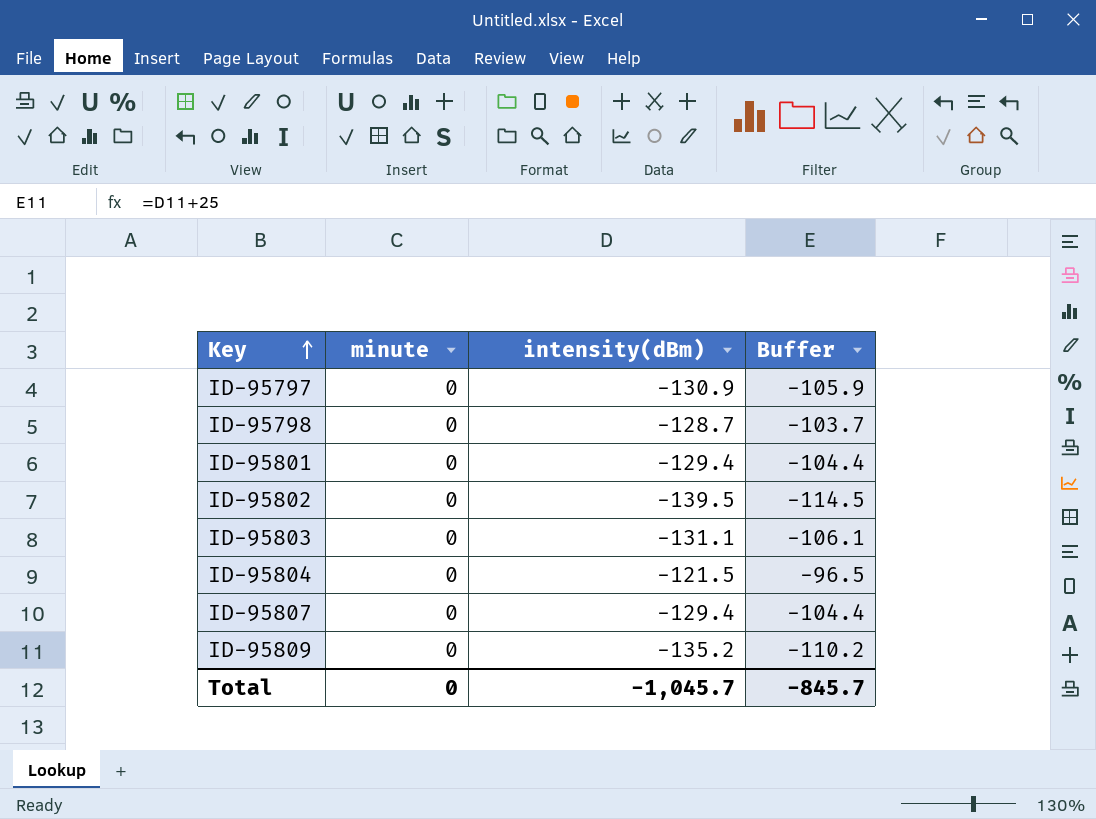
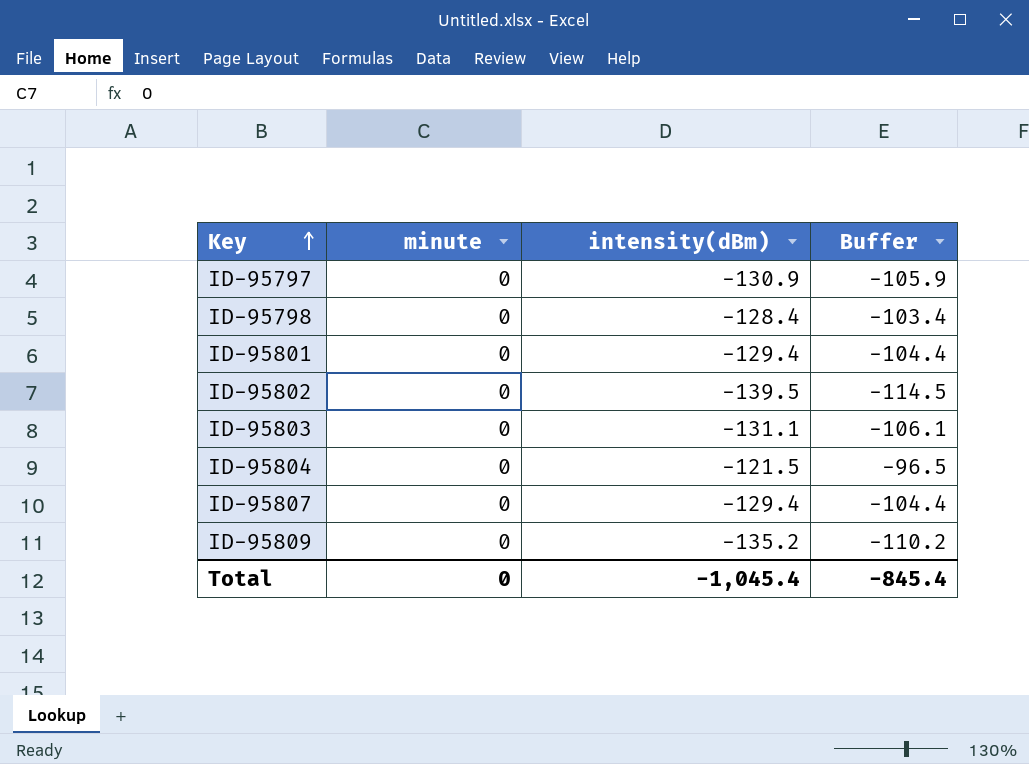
ID-95798 | intensity(dBm): -128.7 -> -128.4
ID-95798 | Buffer: -103.7 -> -103.4
Total | intensity(dBm): -1,045.7 -> -1,045.4
Total | Buffer: -845.7 -> -845.4

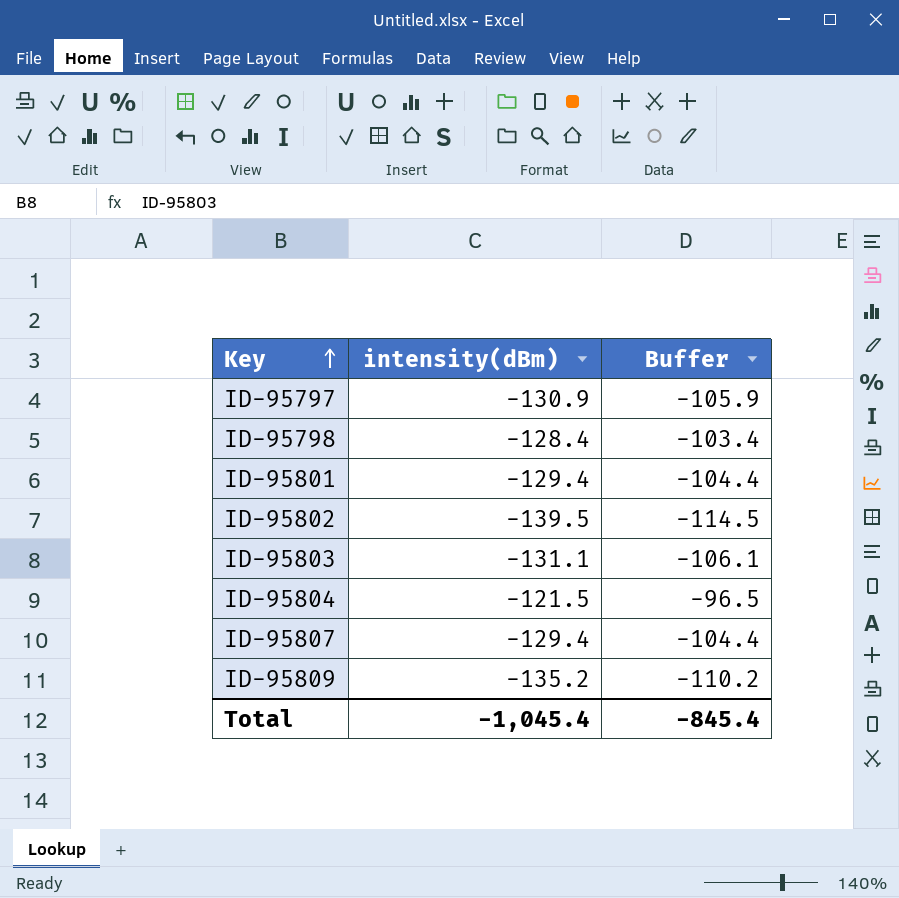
column minute | position: 2 -> none

